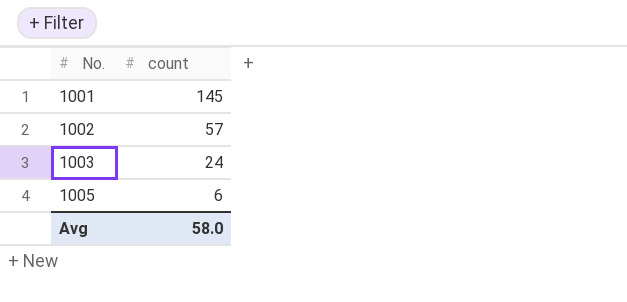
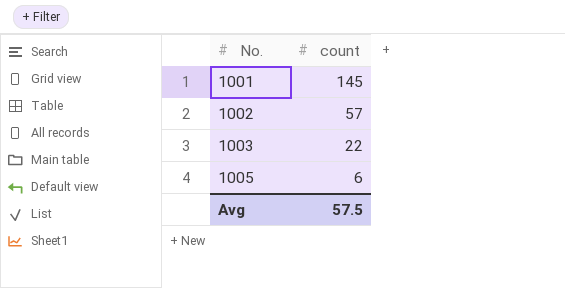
1003 | count: 24 -> 22
Avg | count: 58.0 -> 57.5

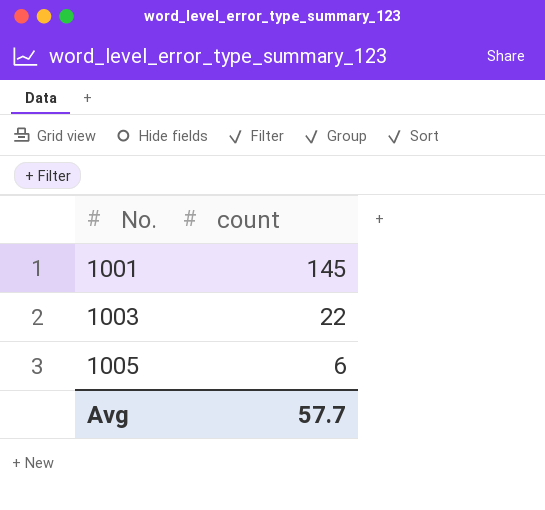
row 1002: 57 -> none
Avg | count: 57.5 -> 57.7

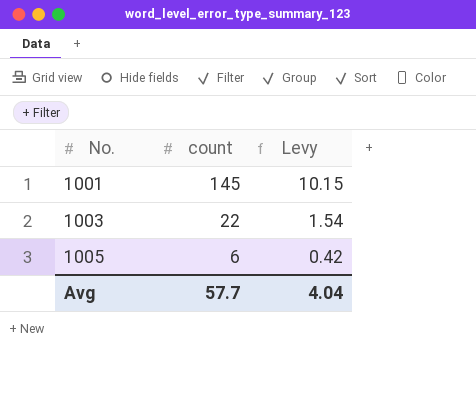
column Levy | formula: none -> [count] * 0.07

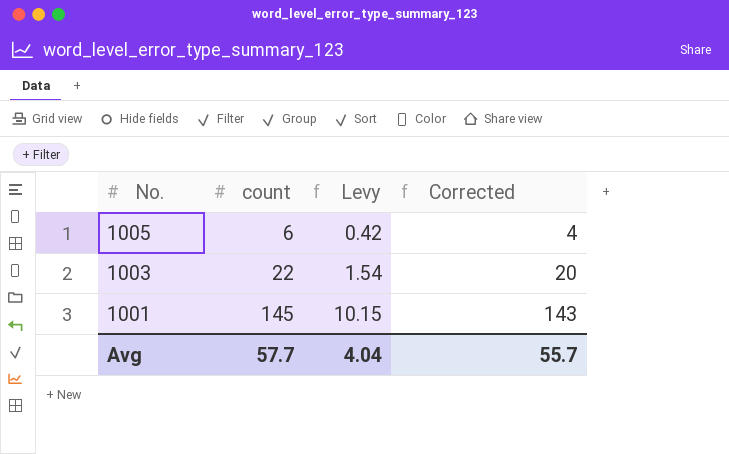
row order: No. ascending -> No. descending
column Corrected | formula: none -> [count] - 2

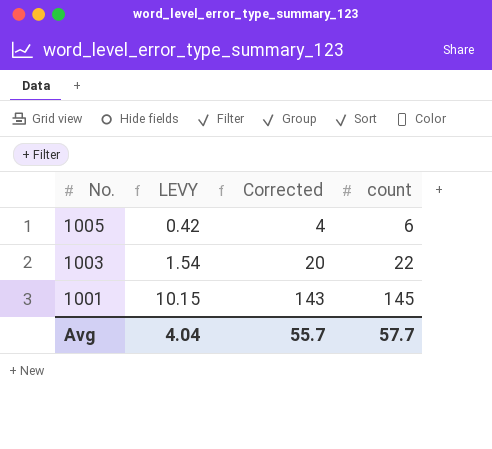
column name: Levy -> LEVY
column count | position: 2 -> 4

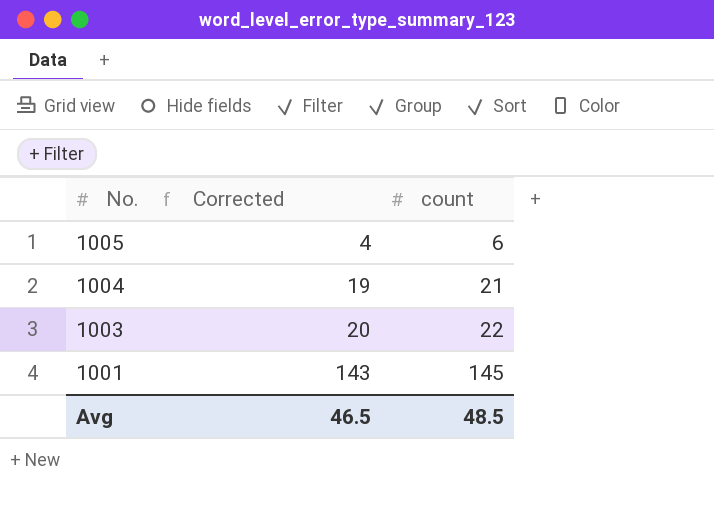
column LEVY | formula: [count] * 0.07 -> none
row 1004: none -> 19 | 21
Avg | Corrected: 55.7 -> 46.5
Avg | count: 57.7 -> 48.5

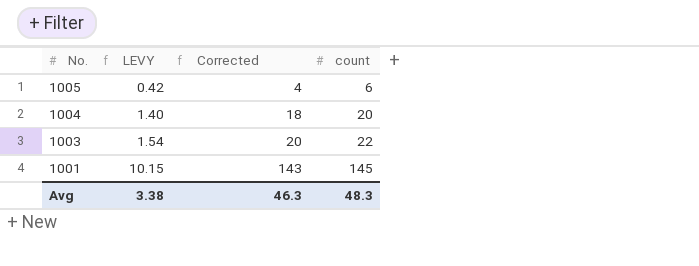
column LEVY | formula: none -> [count] * 0.07
1004 | Corrected: 19 -> 18
1004 | count: 21 -> 20
Avg | Corrected: 46.5 -> 46.3
Avg | count: 48.5 -> 48.3

